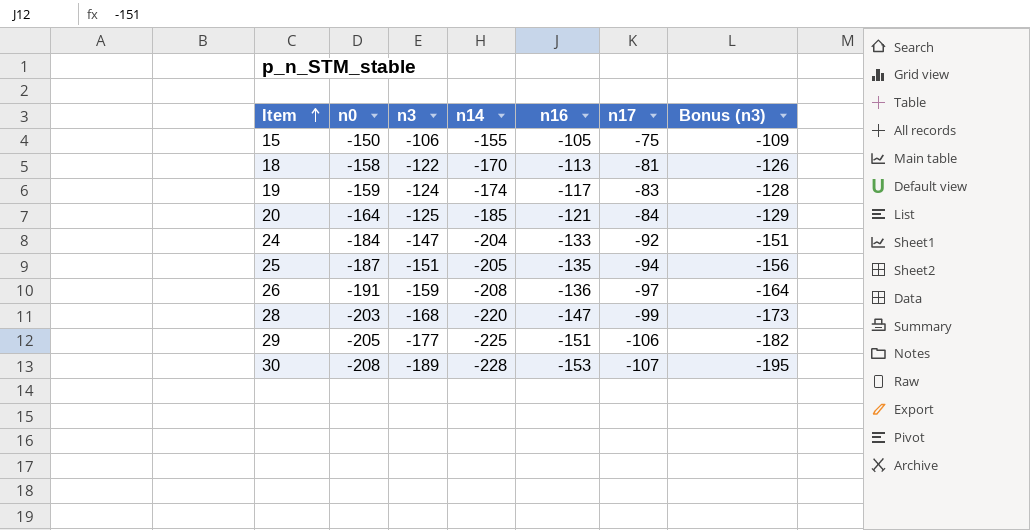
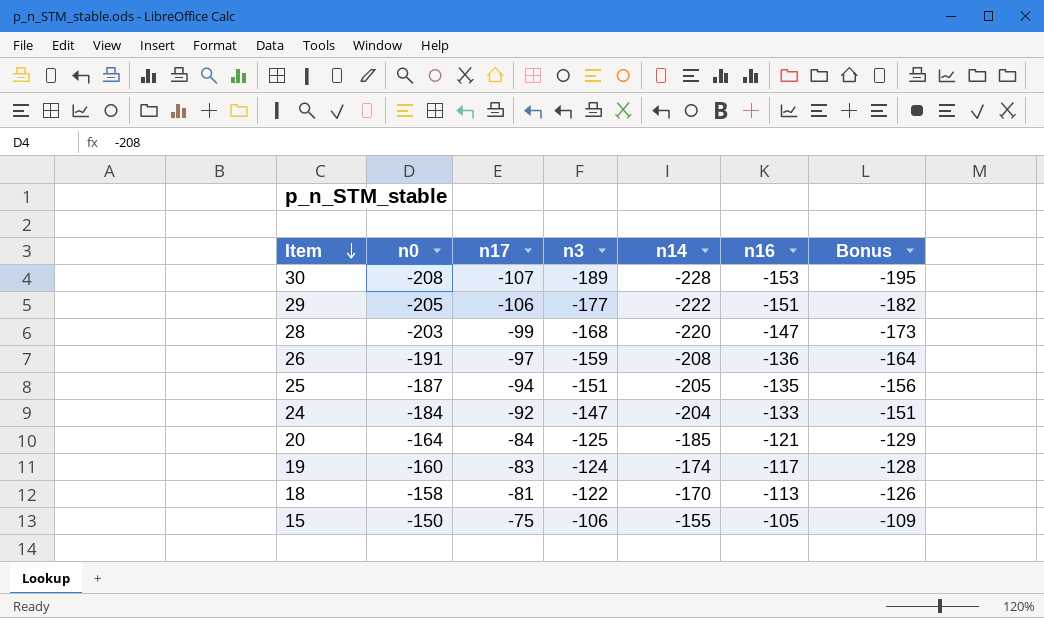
row order: Item ascending -> Item descending
column n17 | position: 6 -> 3
column name: Bonus (n3) -> Bonus
29 | n14: -225 -> -222
19 | n0: -159 -> -160

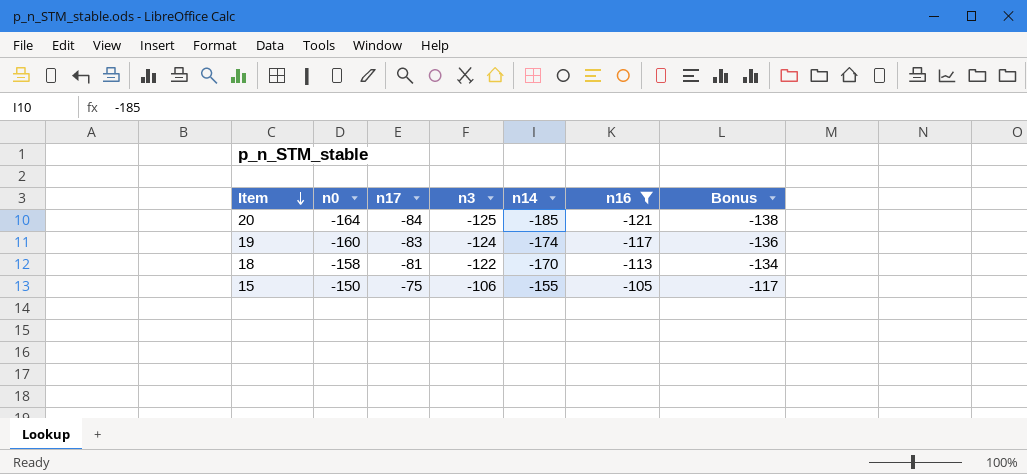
filter: none -> n16 >= -121
column Bonus | formula: [n3] * 1.03 -> [n3] * 1.1

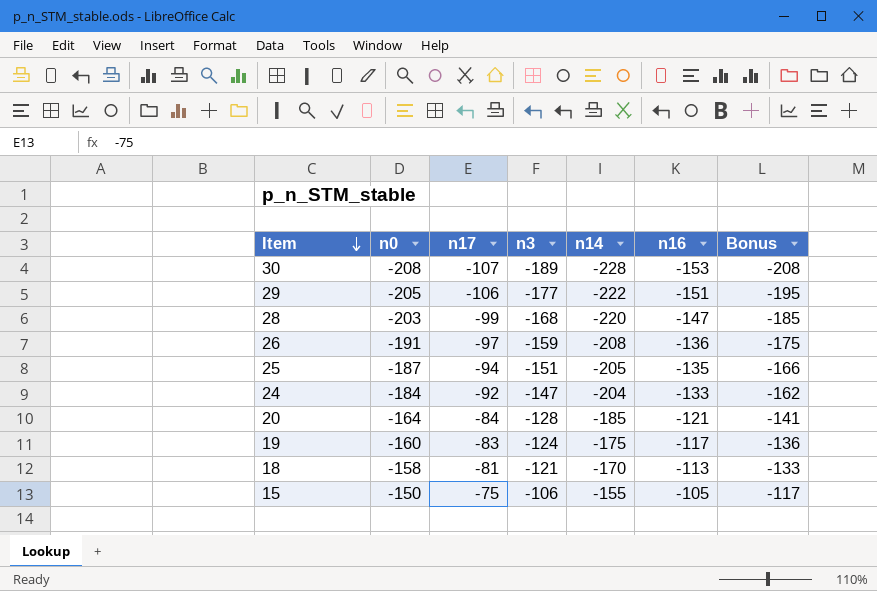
filter: n16 >= -121 -> none
20 | n3: -125 -> -128
20 | Bonus: -138 -> -141
19 | n14: -174 -> -175
18 | n3: -122 -> -121
18 | Bonus: -134 -> -133

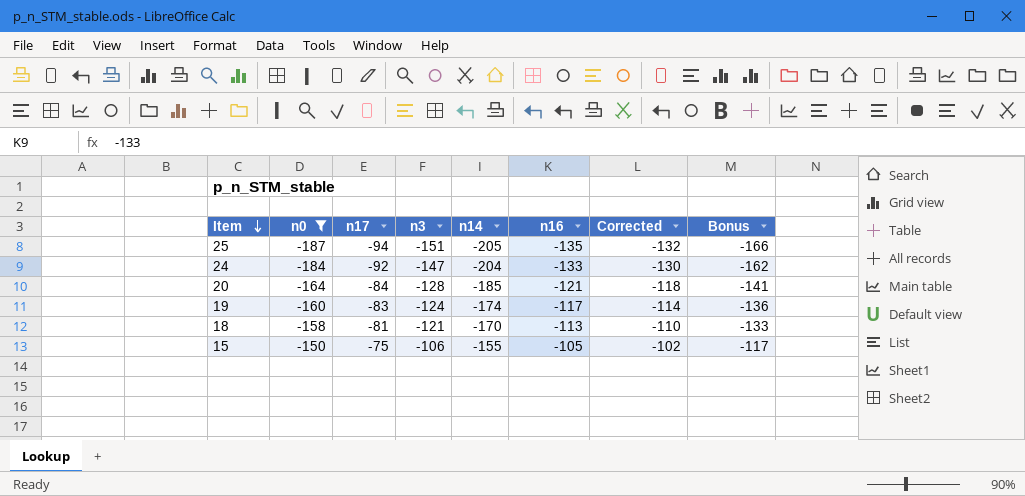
filter: none -> n0 >= -187
column Corrected | formula: none -> [n16] + 3
19 | n14: -175 -> -174

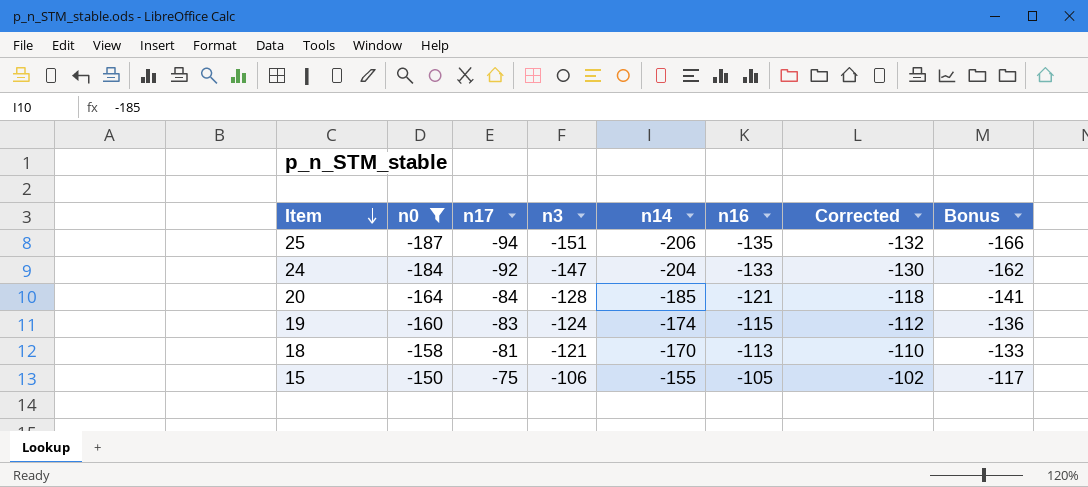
25 | n14: -205 -> -206
19 | n16: -117 -> -115
19 | Corrected: -114 -> -112

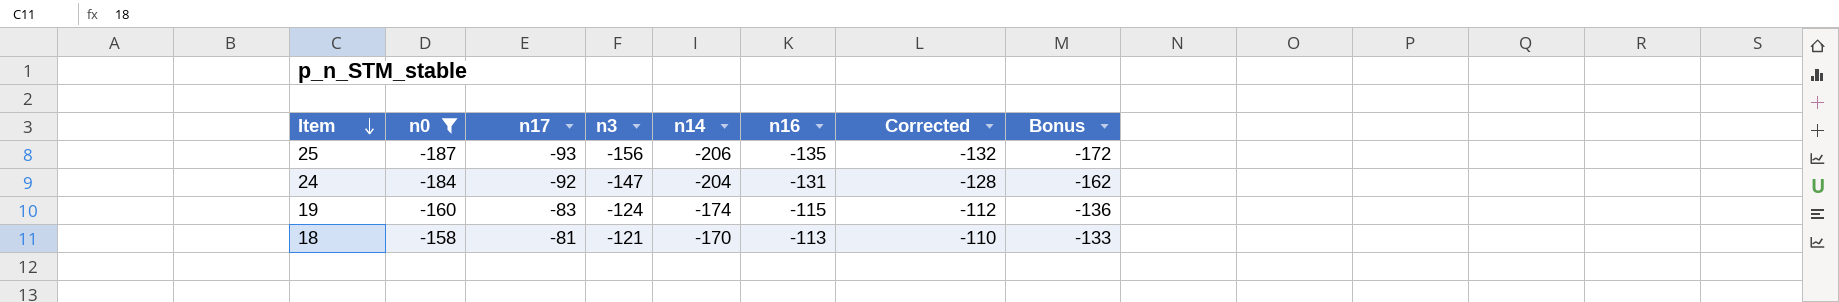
row 20: -164 | -84 | -128 | -185 | -121 | -118 | -141 -> none
row 15: -150 | -75 | -106 | -155 | -105 | -102 | -117 -> none
25 | n17: -94 -> -93
25 | n3: -151 -> -156
25 | Bonus: -166 -> -172
24 | n16: -133 -> -131
24 | Corrected: -130 -> -128

